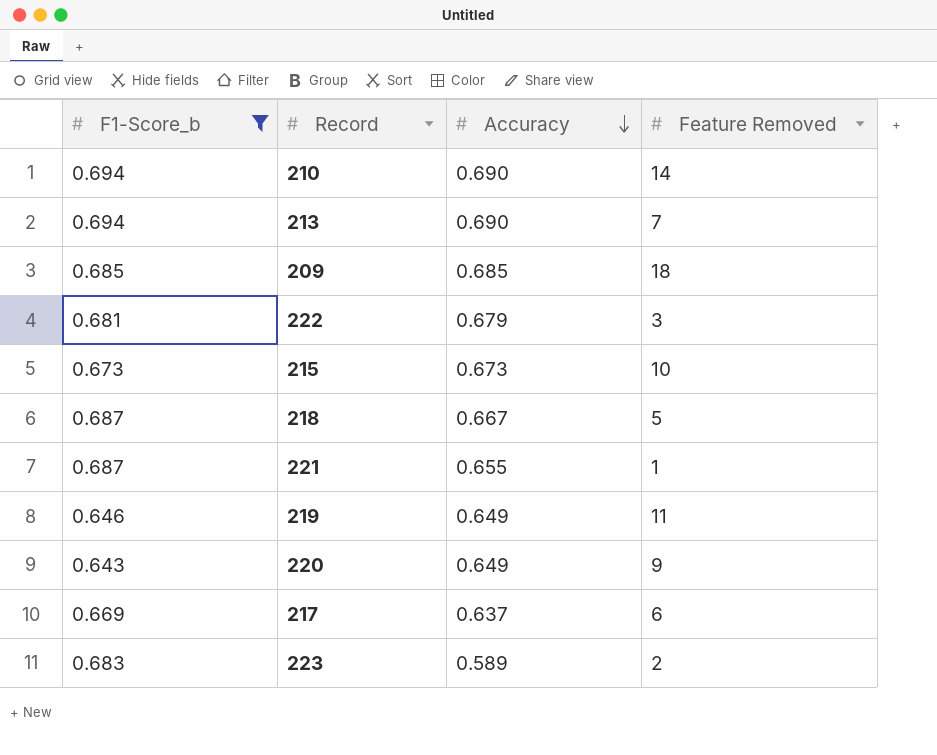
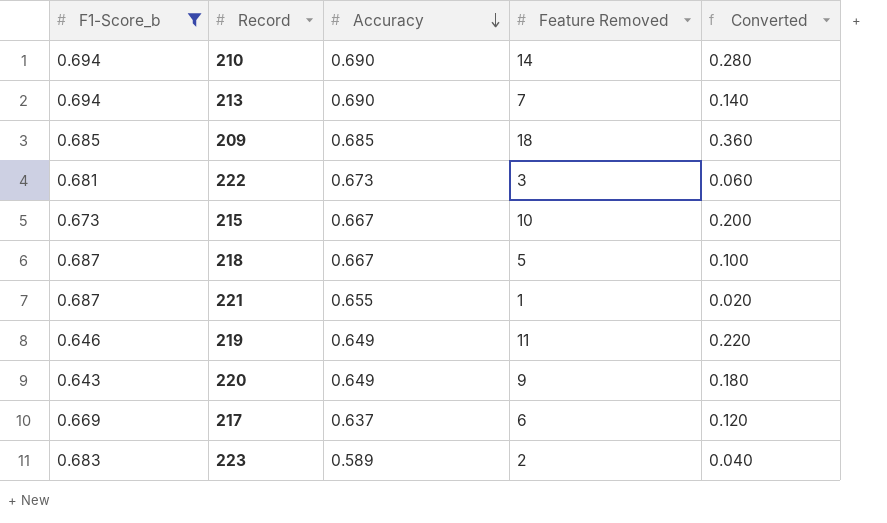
column Converted | formula: none -> [Feature Removed] * 0.02
222 | Accuracy: 0.679 -> 0.673
215 | Accuracy: 0.673 -> 0.667

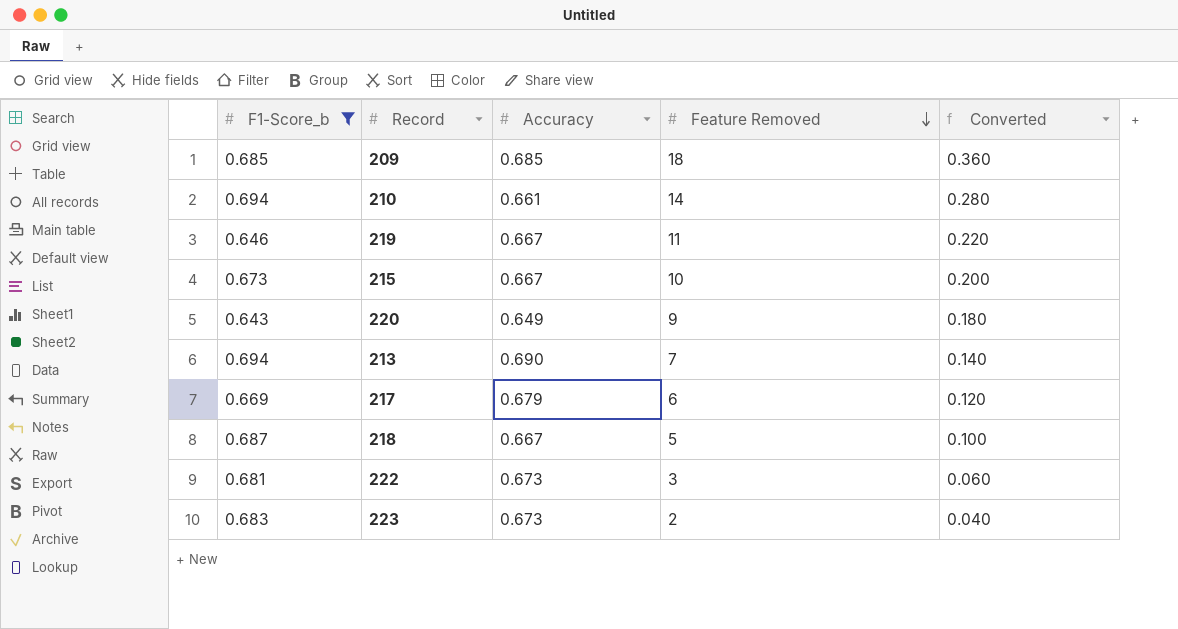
row order: Accuracy descending -> Feature Removed descending
row 221: 0.687 | 0.655 | 1 | 0.020 -> none
210 | Accuracy: 0.690 -> 0.661
219 | Accuracy: 0.649 -> 0.667
217 | Accuracy: 0.637 -> 0.679
223 | Accuracy: 0.589 -> 0.673

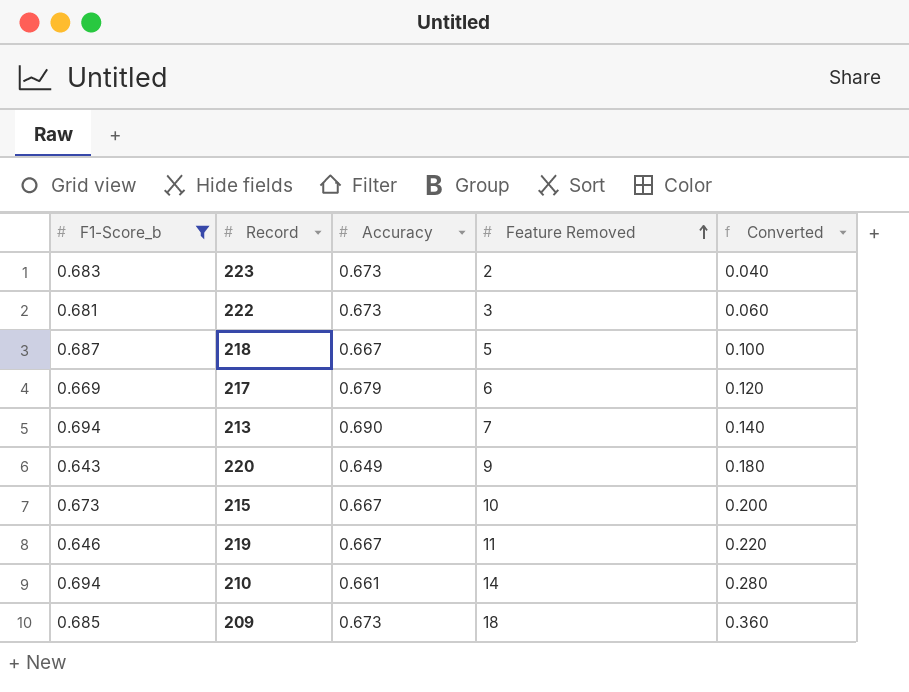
row order: Feature Removed descending -> Feature Removed ascending
209 | Accuracy: 0.685 -> 0.673

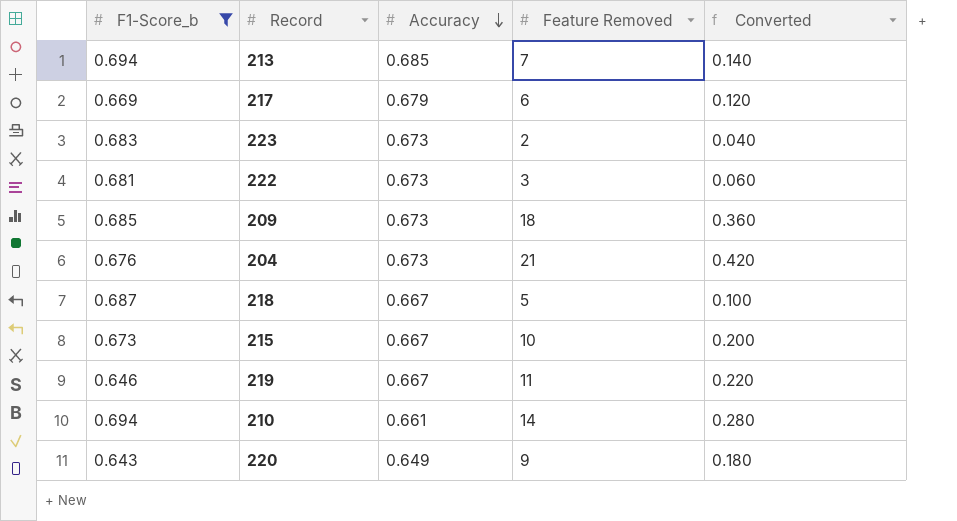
row order: Feature Removed ascending -> Accuracy descending
213 | Accuracy: 0.690 -> 0.685
row 204: none -> 0.676 | 0.673 | 21 | 0.420

